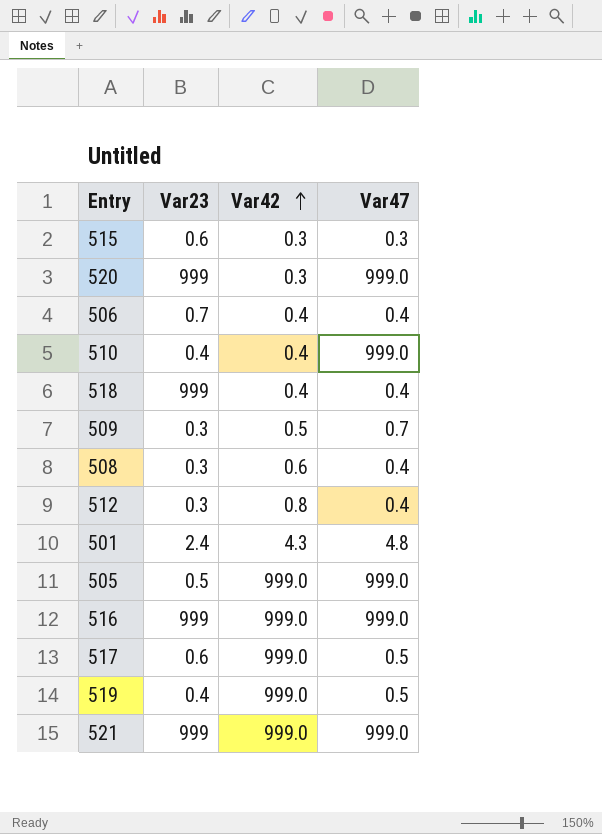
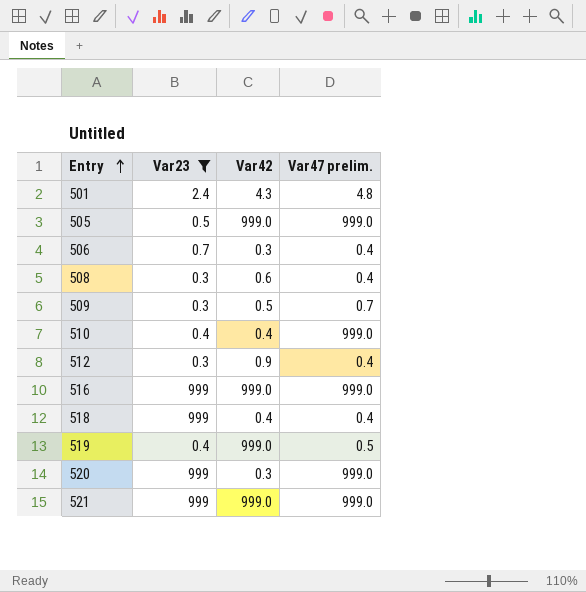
filter: none -> Var23 != 0.6
row order: Var42 ascending -> Entry ascending
column name: Var47 -> Var47 prelim.
506 | Var42: 0.4 -> 0.3
512 | Var42: 0.8 -> 0.9

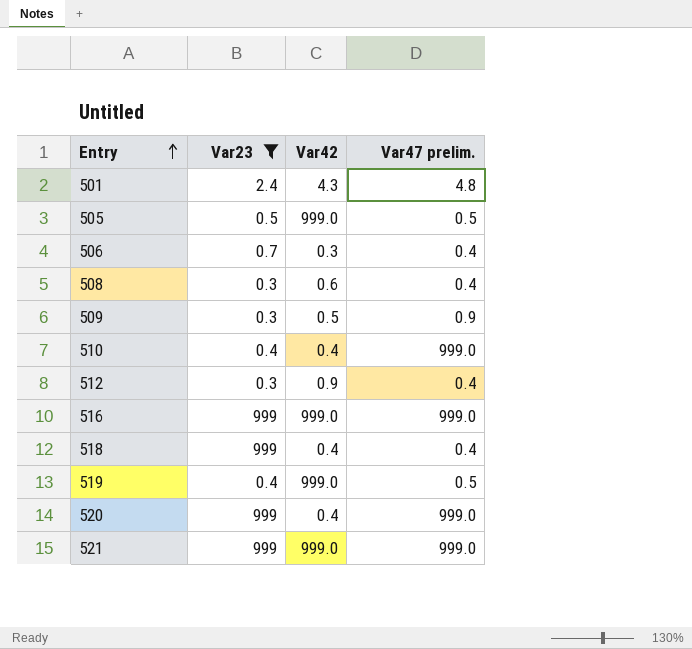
505 | Var47 prelim.: 999.0 -> 0.5
509 | Var47 prelim.: 0.7 -> 0.9
520 | Var42: 0.3 -> 0.4

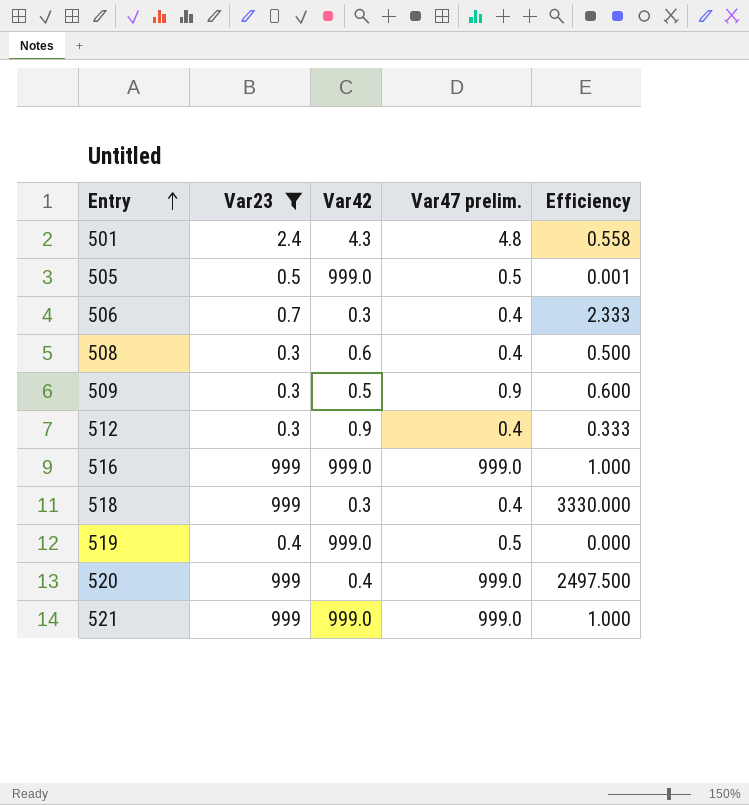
column Efficiency | formula: none -> [Var23] / [Var42]
row 510: 0.4 | 0.4 | 999.0 -> none
518 | Var42: 0.4 -> 0.3

